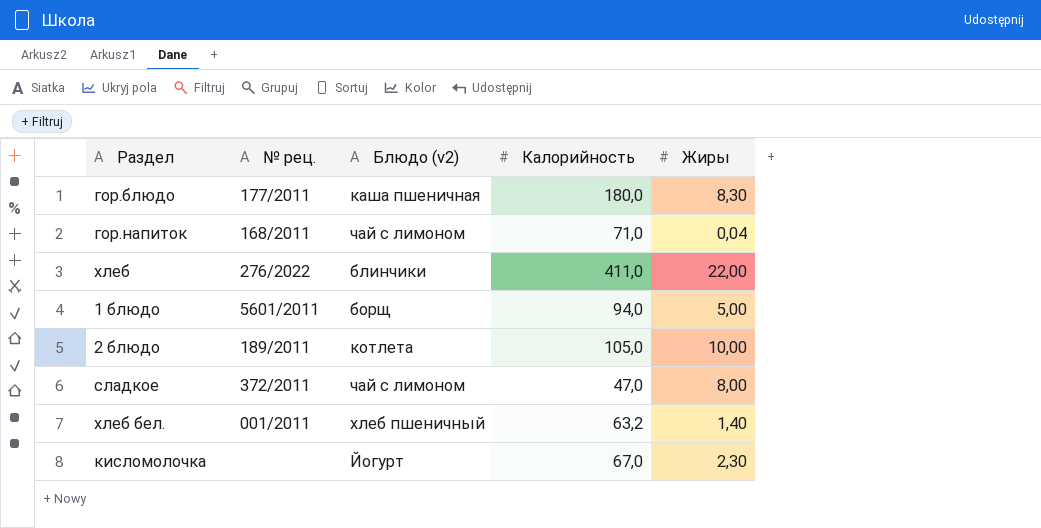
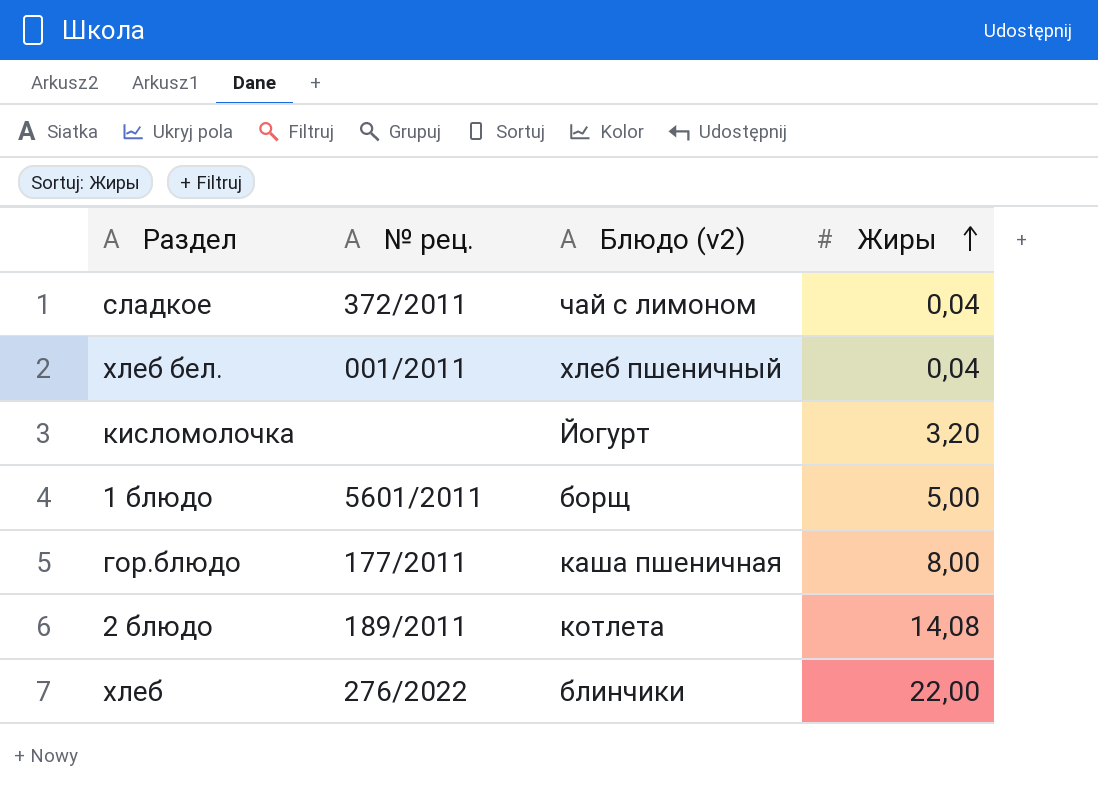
row order: none -> Жиры ascending
column Калорийность | position: 4 -> none
row гор.напиток: 168/2011 | чай с лимоном | 71,0 | 0,04 -> none
сладкое | Жиры: 8,00 -> 0,04
хлеб бел. | Жиры: 1,40 -> 0,04
кисломолочка | Жиры: 2,30 -> 3,20
гор.блюдо | Жиры: 8,30 -> 8,00
2 блюдо | Жиры: 10,00 -> 14,08

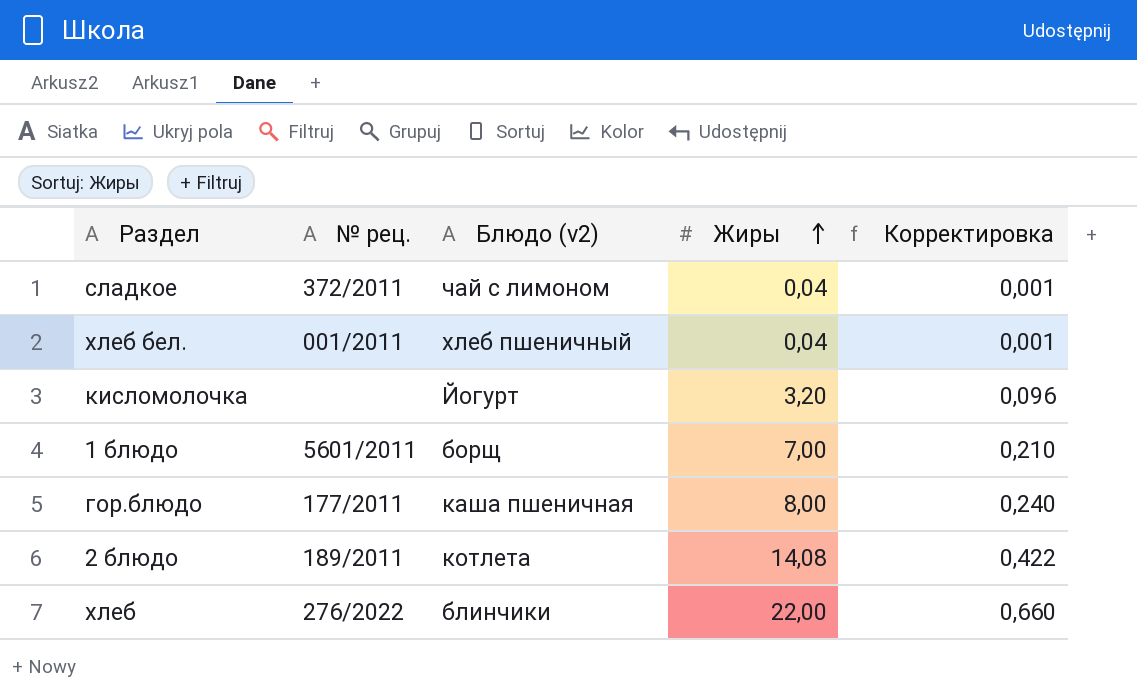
column Корректировка | formula: none -> [Жиры] * 0,03
1 блюдо | Жиры: 5,00 -> 7,00

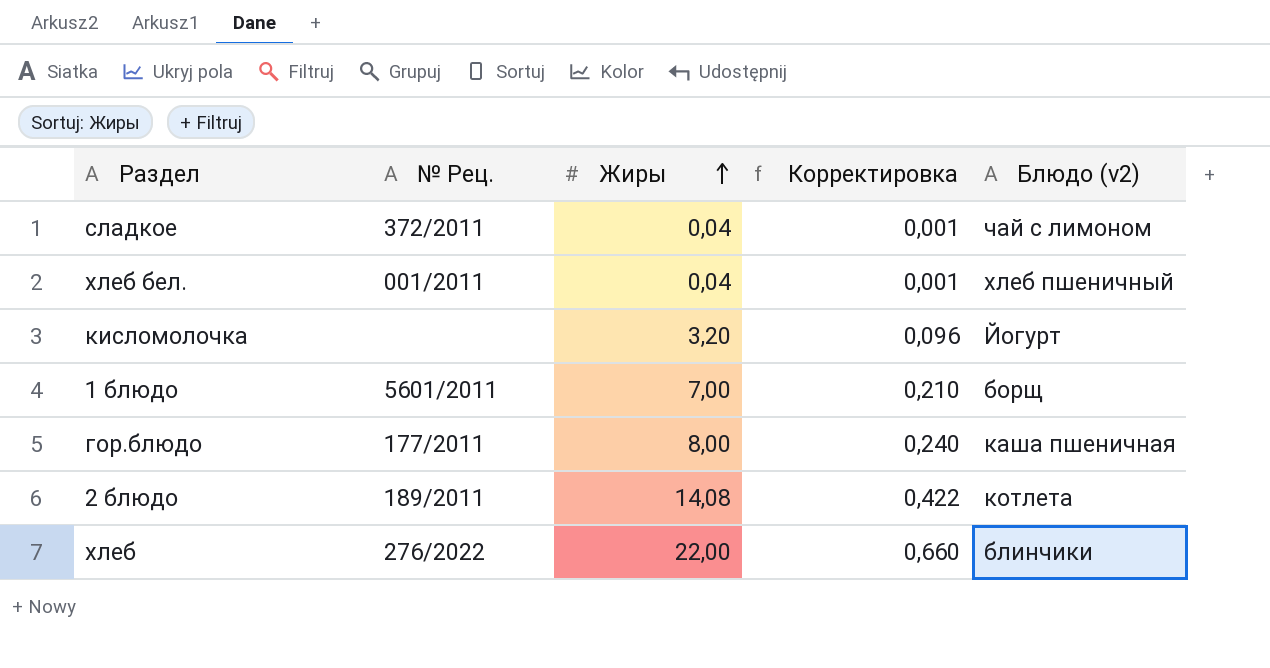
column name: № рец. -> № Рец.
column Блюдо (v2) | position: 3 -> 5

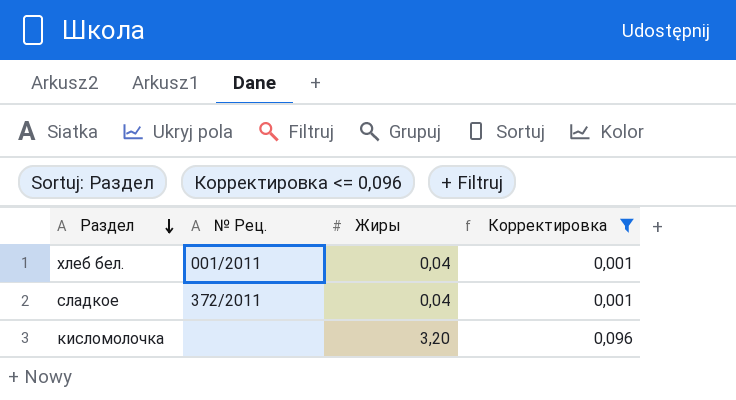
filter: none -> Корректировка <= 0,096
row order: Жиры ascending -> Раздел descending
column Блюдо (v2) | position: 5 -> none

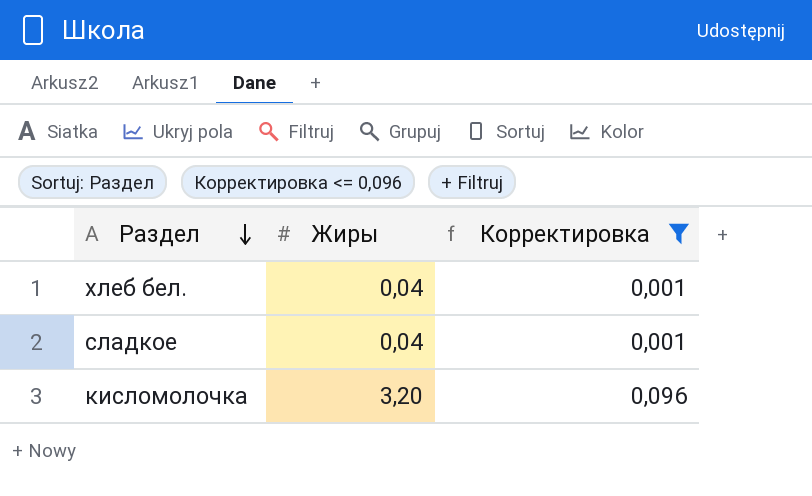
column № Рец. | position: 2 -> none

